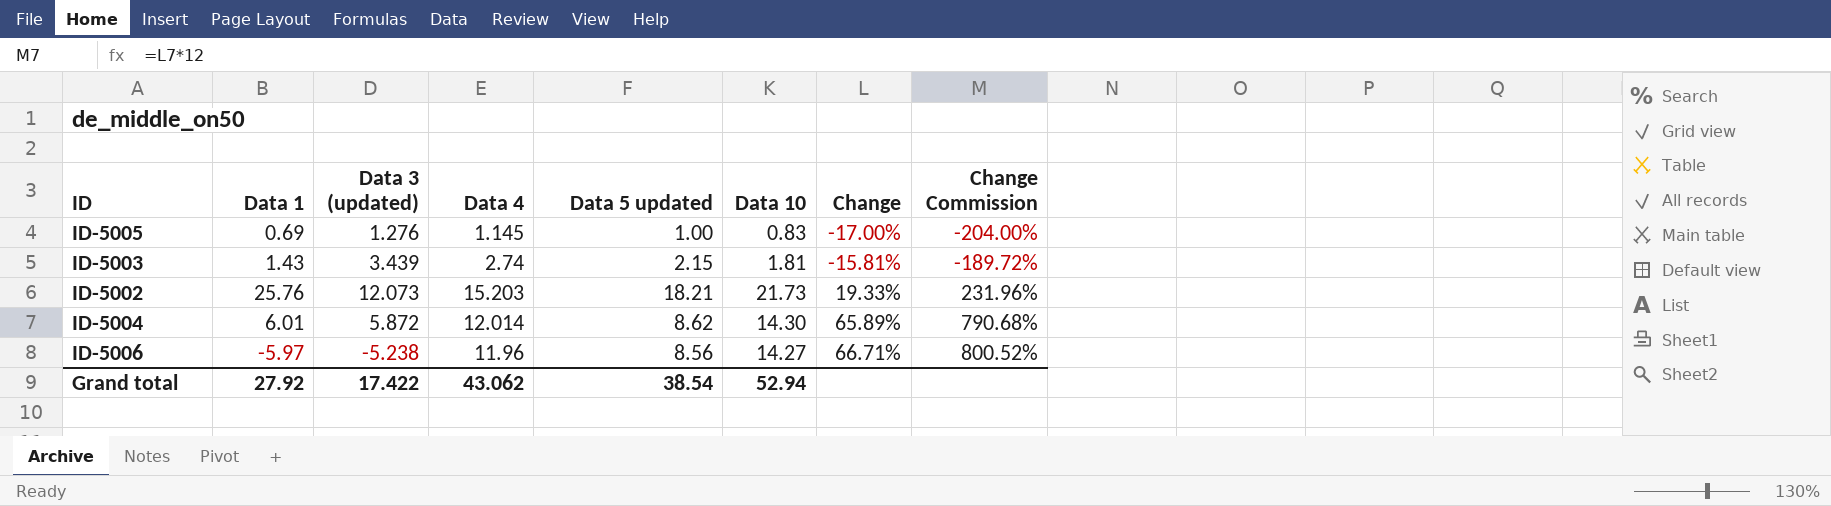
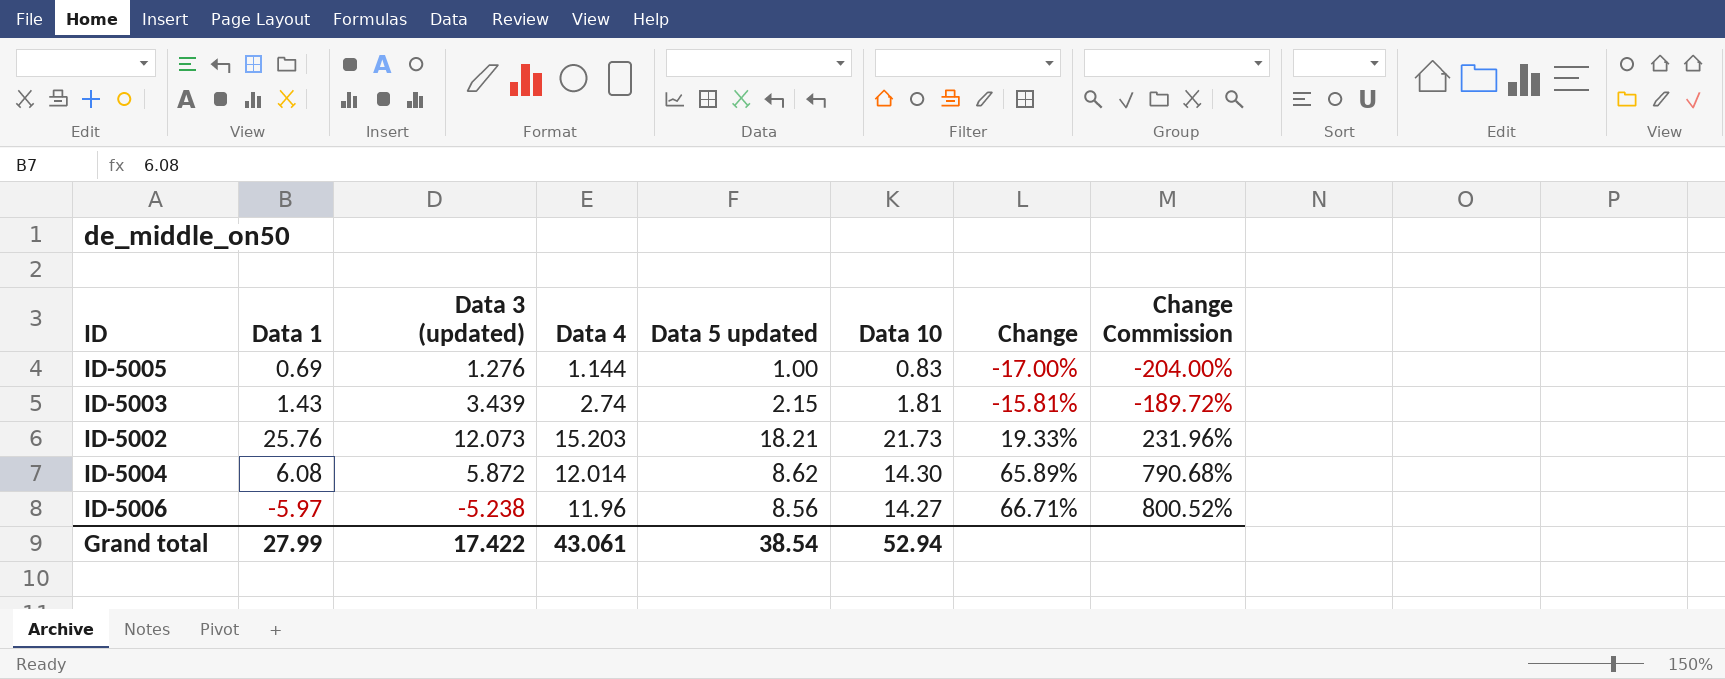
ID-5005 | Data 4: 1.145 -> 1.144
ID-5004 | Data 1: 6.01 -> 6.08
Grand total | Data 1: 27.92 -> 27.99
Grand total | Data 4: 43.062 -> 43.061

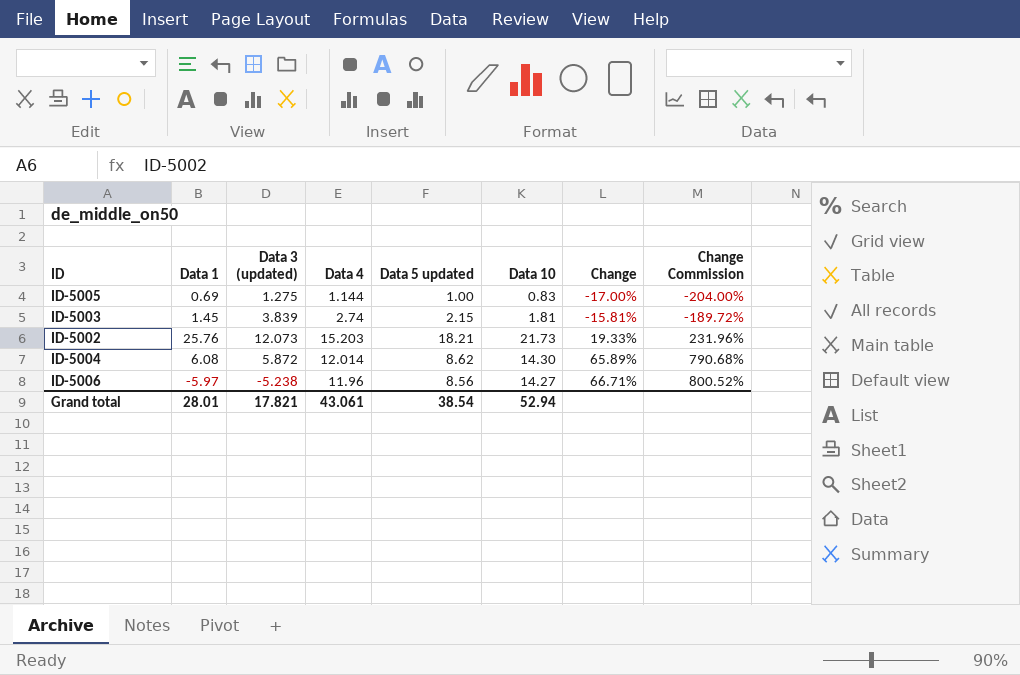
ID-5005 | Data 3 (updated): 1.276 -> 1.275
ID-5003 | Data 1: 1.43 -> 1.45
ID-5003 | Data 3 (updated): 3.439 -> 3.839
Grand total | Data 1: 27.99 -> 28.01
Grand total | Data 3 (updated): 17.422 -> 17.821

